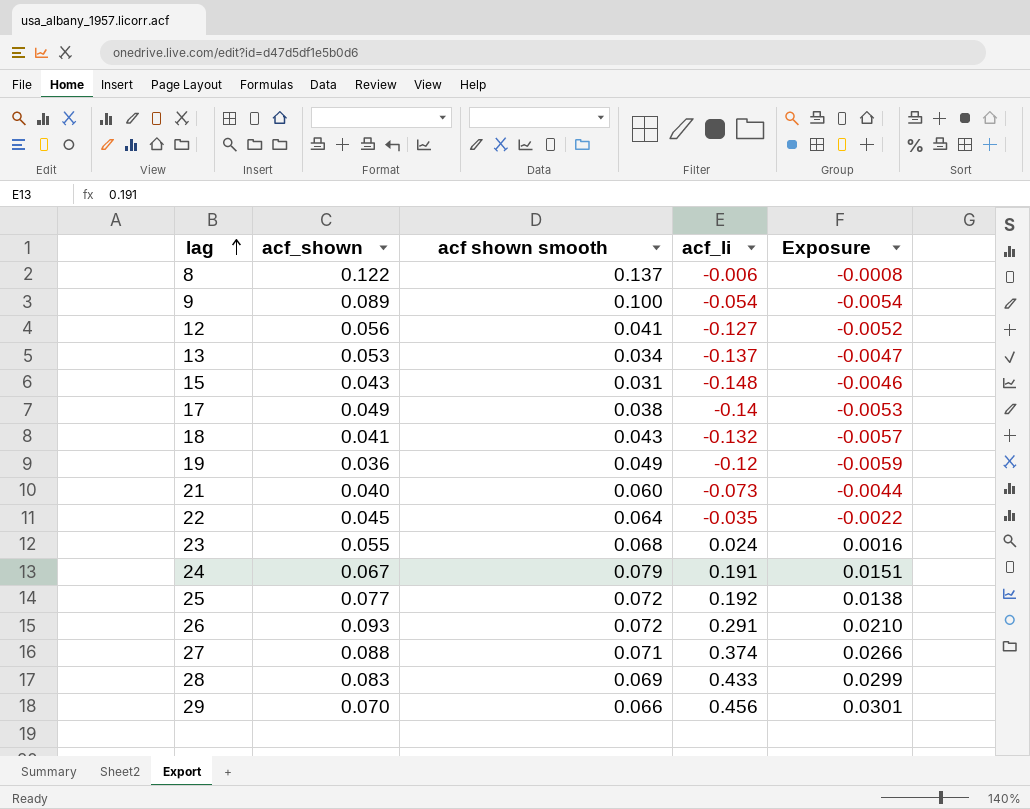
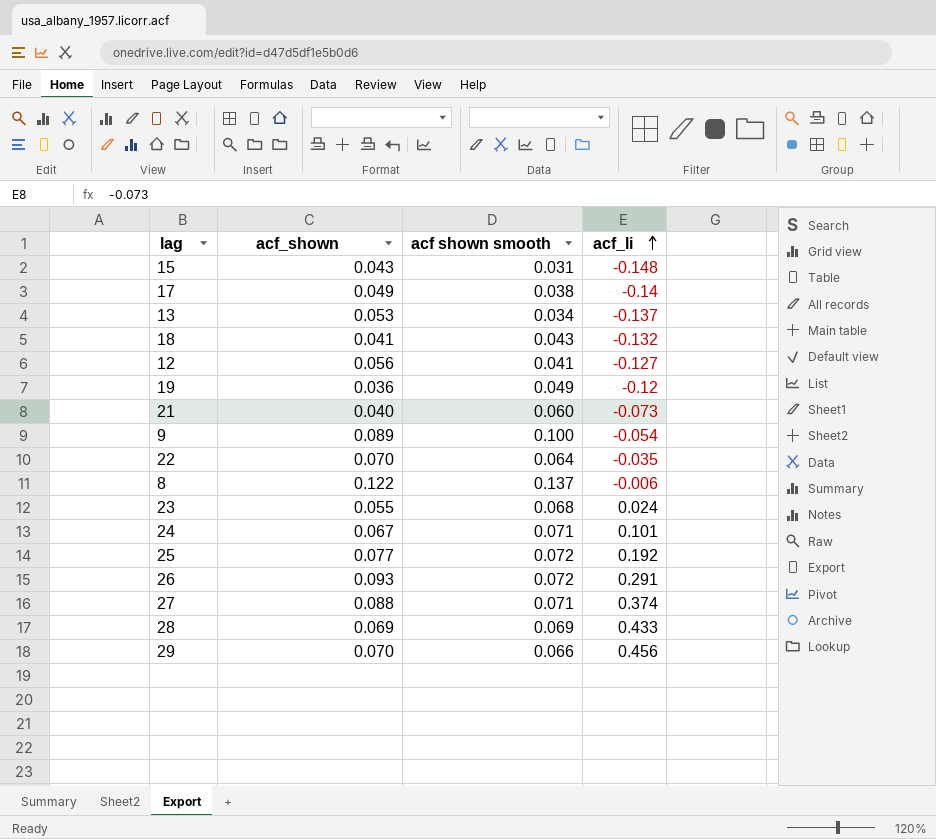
row order: lag ascending -> acf_li ascending
column Exposure | formula: [acf shown smooth] * [acf_li] -> none
22 | acf_shown: 0.045 -> 0.070
24 | acf shown smooth: 0.079 -> 0.071
24 | acf_li: 0.191 -> 0.101
28 | acf_shown: 0.083 -> 0.069

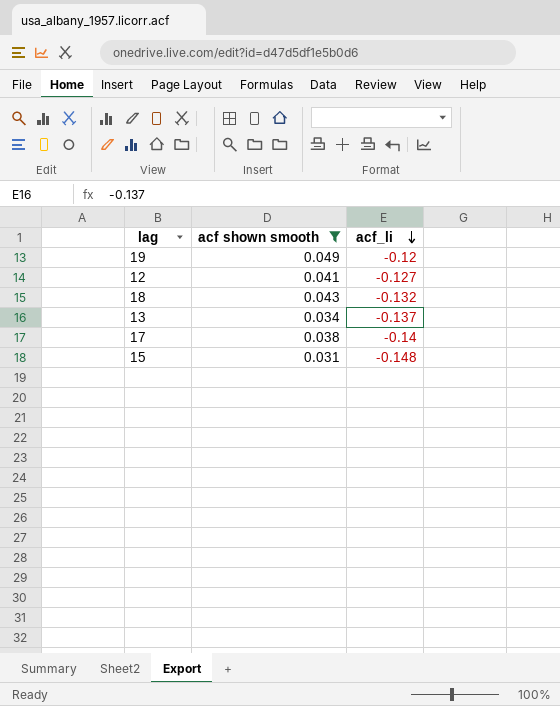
filter: none -> acf shown smooth <= 0.049
row order: acf_li ascending -> acf_li descending
column acf_shown | position: 2 -> none

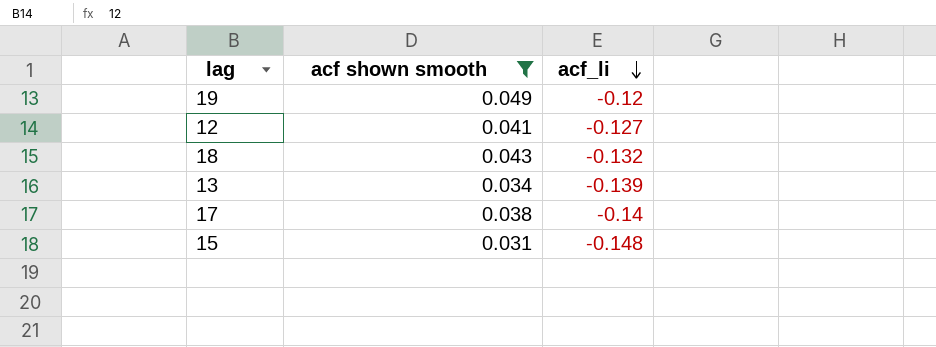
13 | acf_li: -0.137 -> -0.139

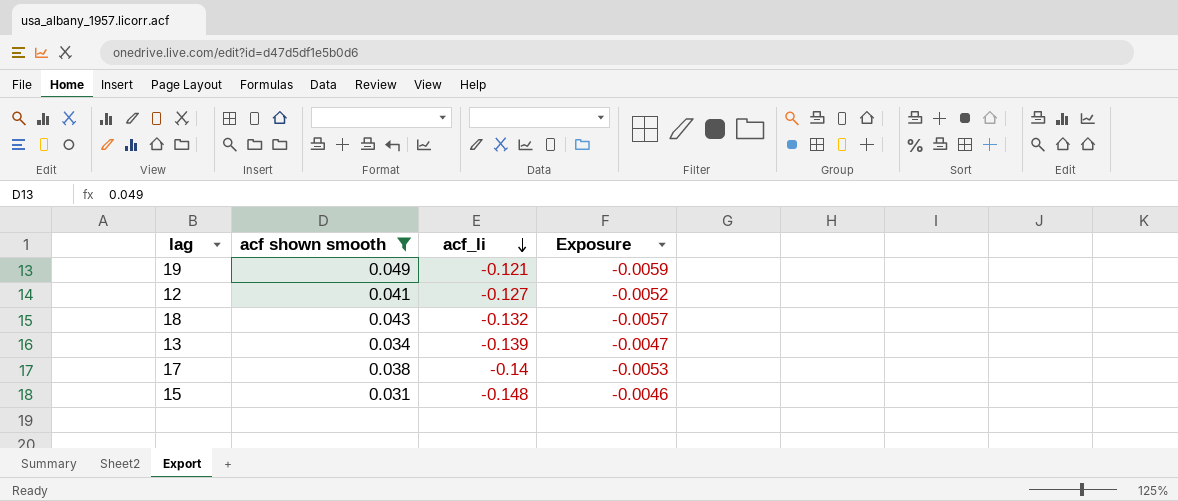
column Exposure | formula: none -> [acf shown smooth] * [acf_li]
19 | acf_li: -0.12 -> -0.121

